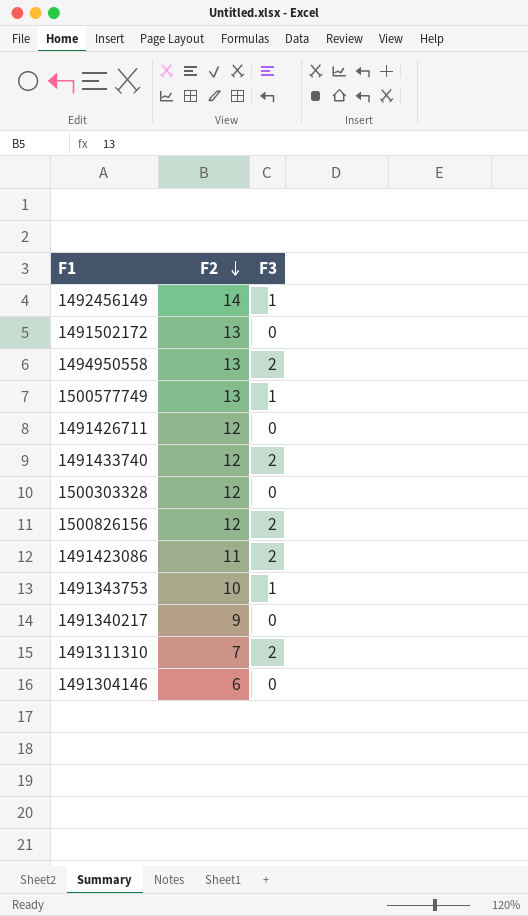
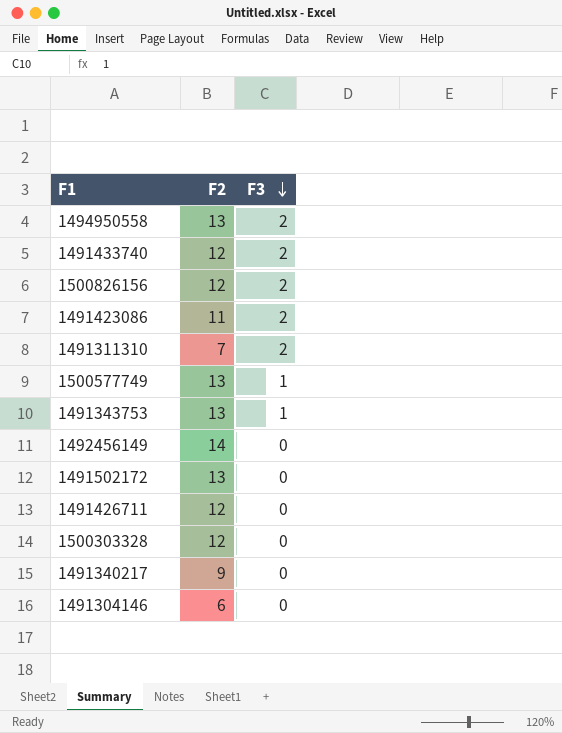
row order: F2 descending -> F3 descending
1491343753 | F2: 10 -> 13
1492456149 | F3: 1 -> 0

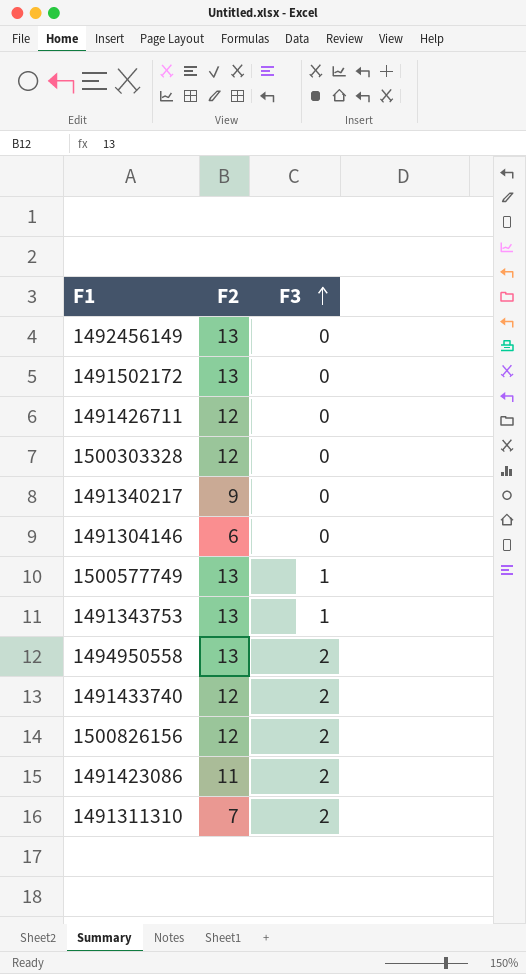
row order: F3 descending -> F3 ascending
1492456149 | F2: 14 -> 13

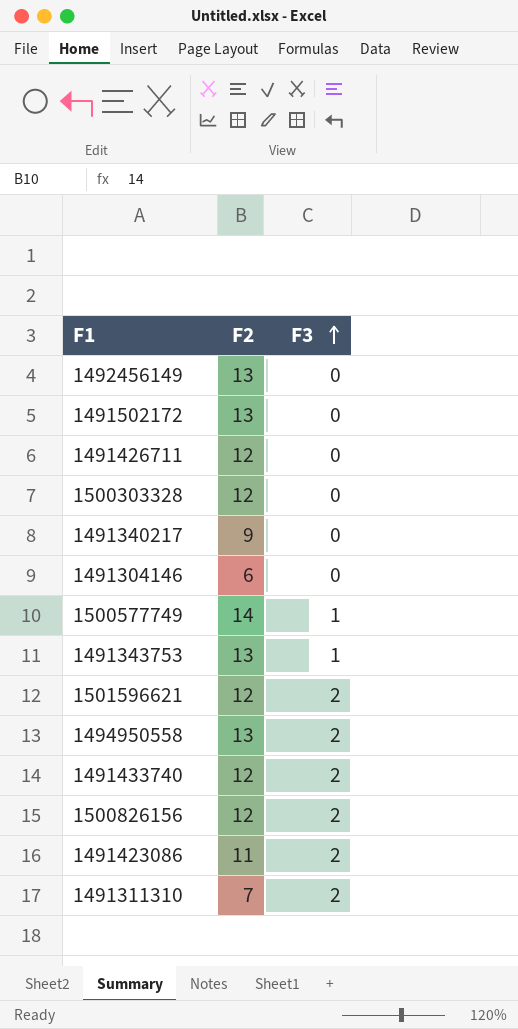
1500577749 | F2: 13 -> 14
row 1501596621: none -> 12 | 2

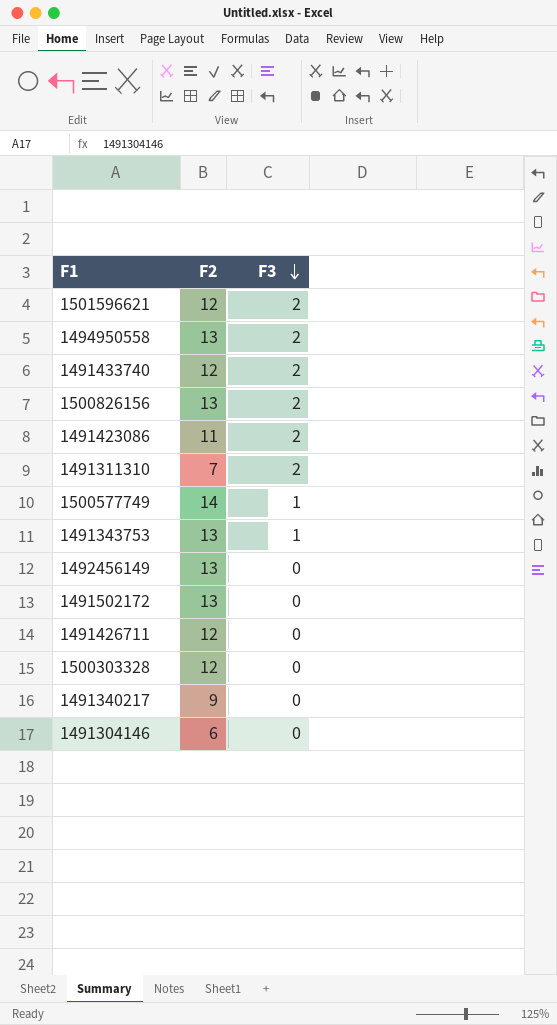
row order: F3 ascending -> F3 descending
1500826156 | F2: 12 -> 13

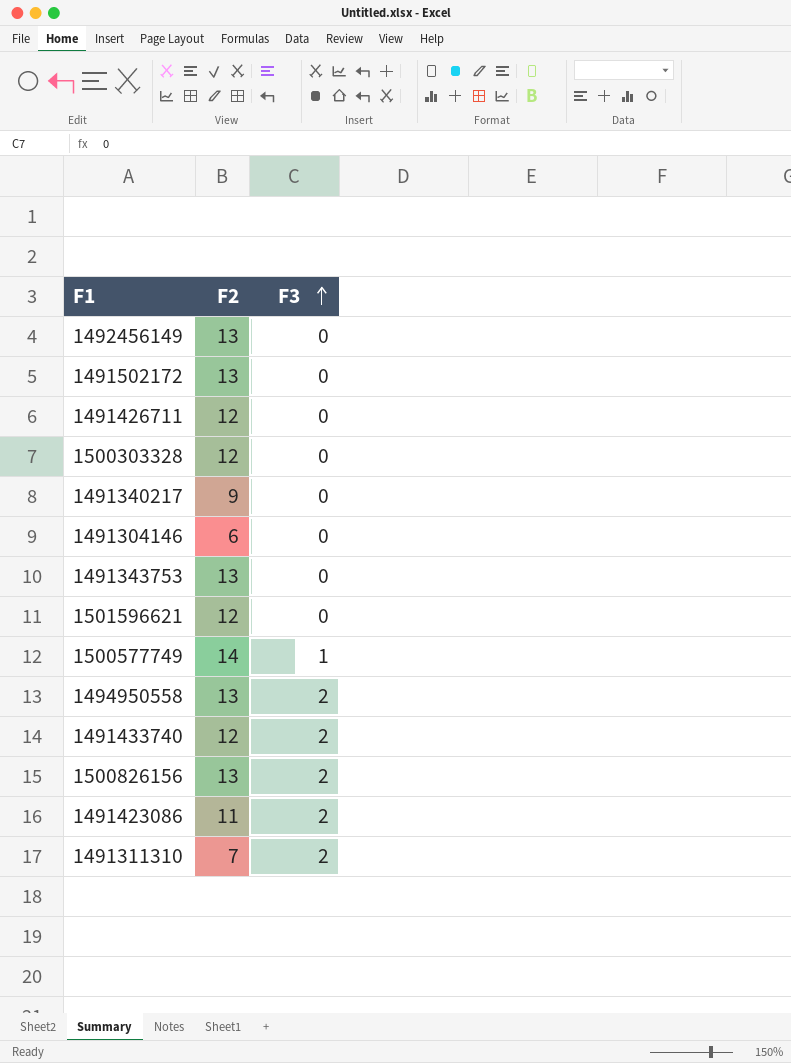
row order: F3 descending -> F3 ascending
1491343753 | F3: 1 -> 0
1501596621 | F3: 2 -> 0

